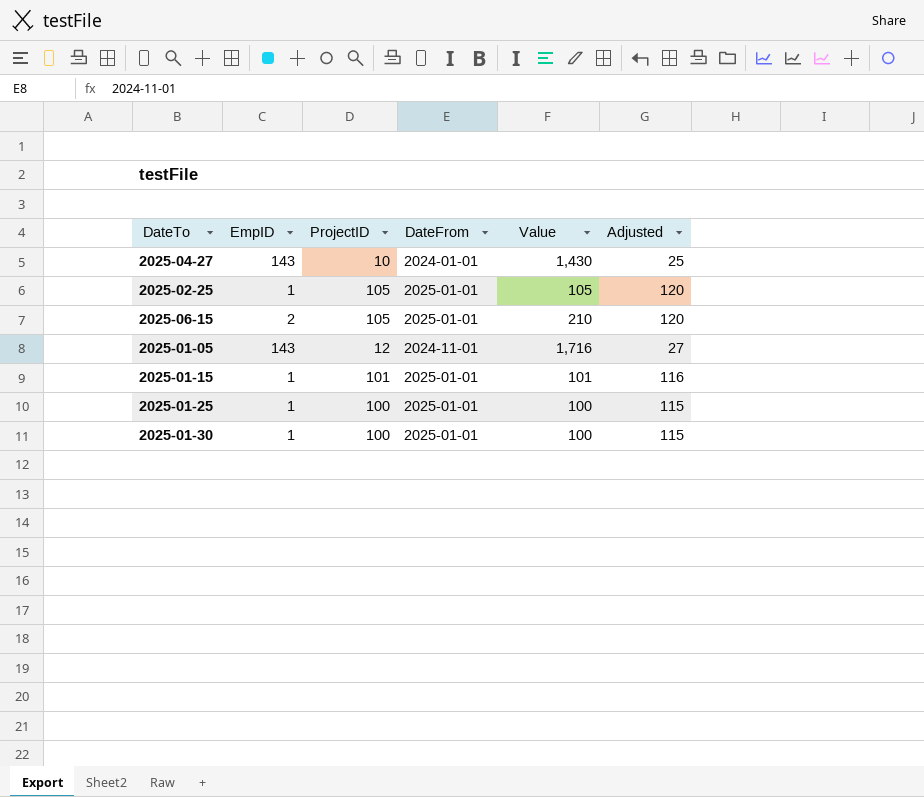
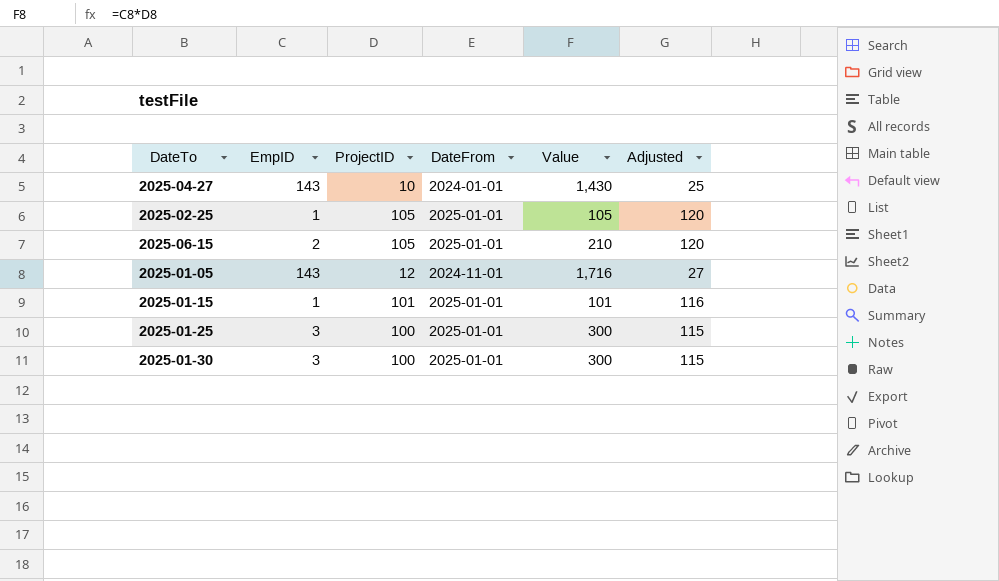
2025-01-25 | EmpID: 1 -> 3
2025-01-25 | Value: 100 -> 300
2025-01-30 | EmpID: 1 -> 3
2025-01-30 | Value: 100 -> 300

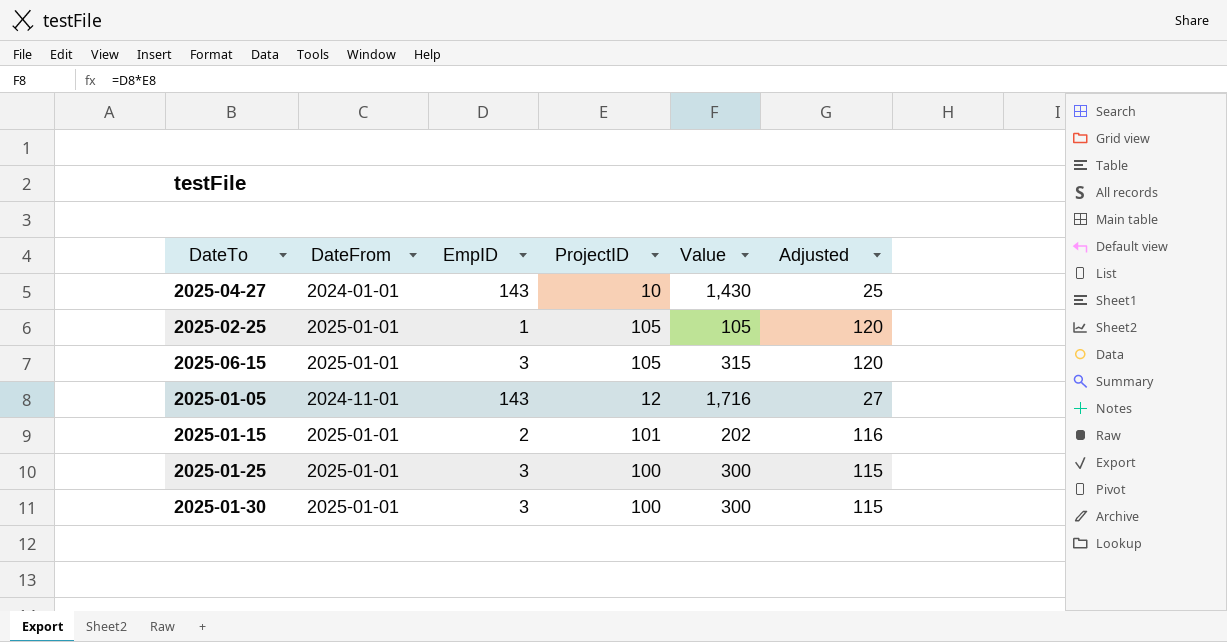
column DateFrom | position: 4 -> 2
2025-06-15 | EmpID: 2 -> 3
2025-06-15 | Value: 210 -> 315
2025-01-15 | EmpID: 1 -> 2
2025-01-15 | Value: 101 -> 202

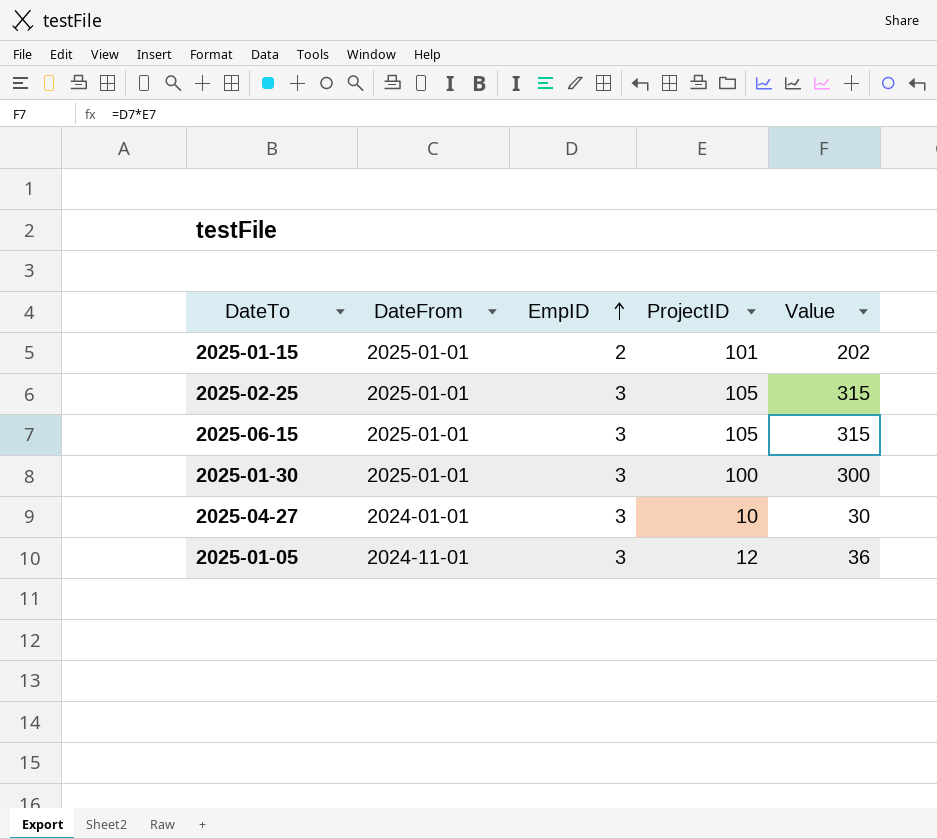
row order: none -> EmpID ascending
column Adjusted | formula: [ProjectID] + 15 -> none
row 2025-01-25: 2025-01-01 | 3 | 100 | 300 | 115 -> none
2025-02-25 | EmpID: 1 -> 3
2025-02-25 | Value: 105 -> 315
2025-04-27 | EmpID: 143 -> 3
2025-04-27 | Value: 1,430 -> 30
2025-01-05 | EmpID: 143 -> 3
2025-01-05 | Value: 1,716 -> 36

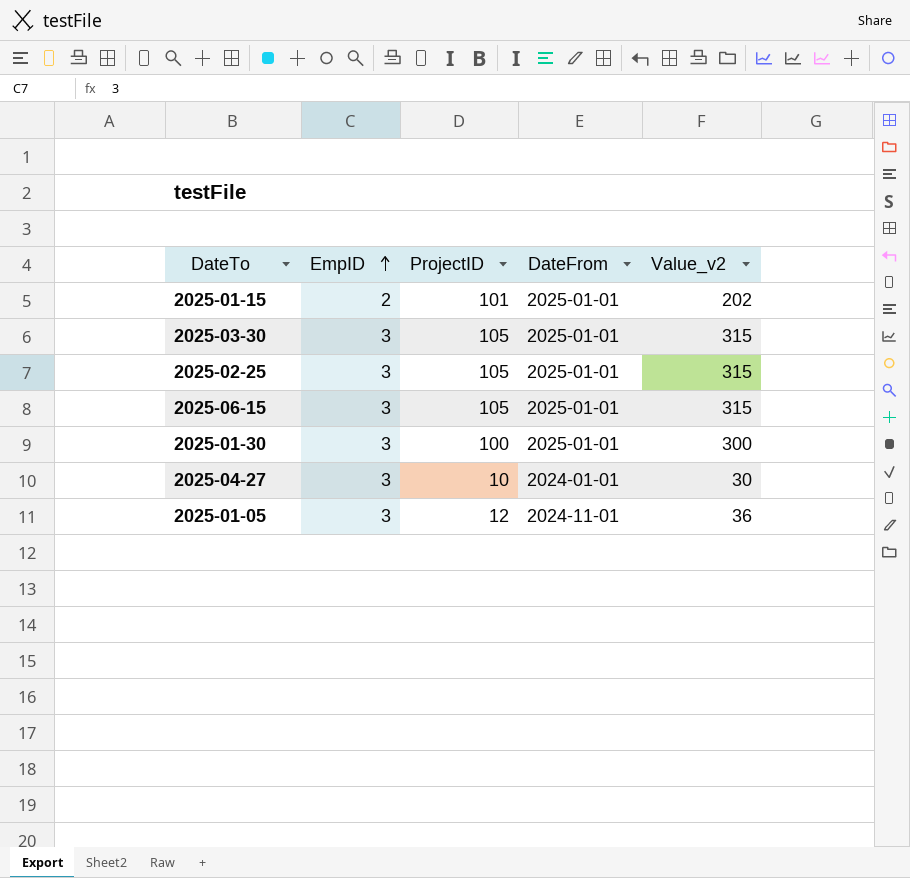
column DateFrom | position: 2 -> 4
column name: Value -> Value_v2
row 2025-03-30: none -> 3 | 105 | 2025-01-01 | 315

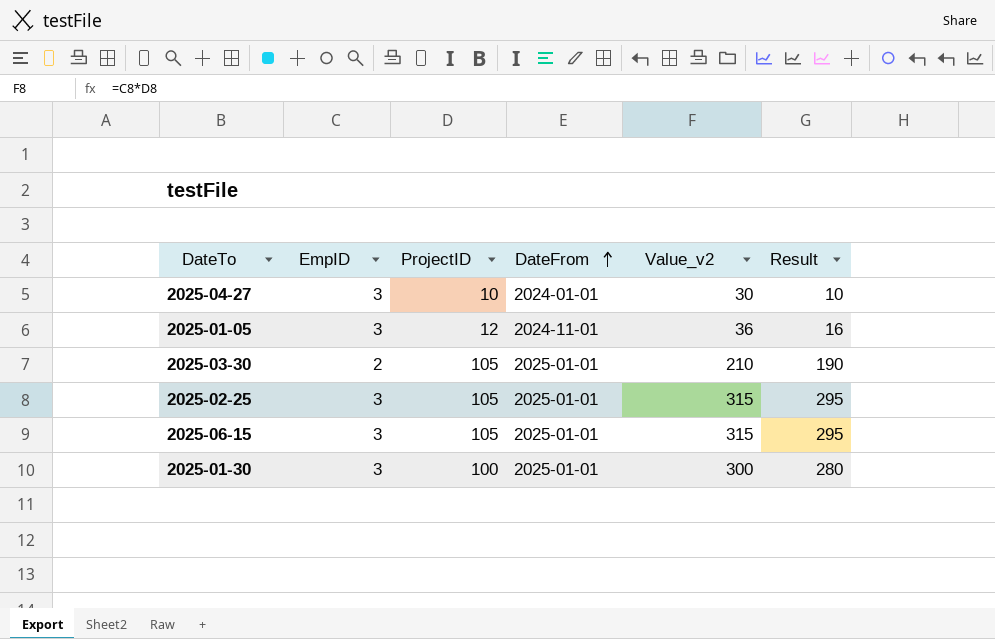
row order: EmpID ascending -> DateFrom ascending
column Result | formula: none -> [Value_v2] - 20
row 2025-01-15: 2 | 101 | 2025-01-01 | 202 -> none
2025-03-30 | EmpID: 3 -> 2
2025-03-30 | Value_v2: 315 -> 210

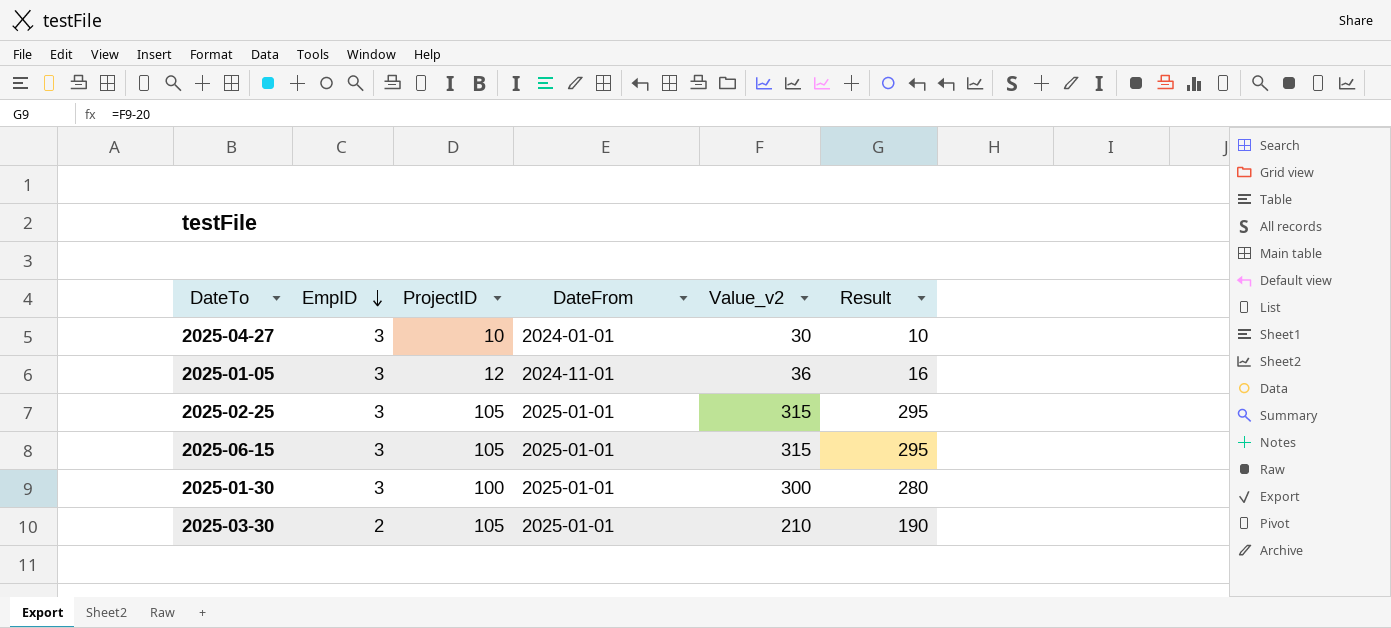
row order: DateFrom ascending -> EmpID descending

